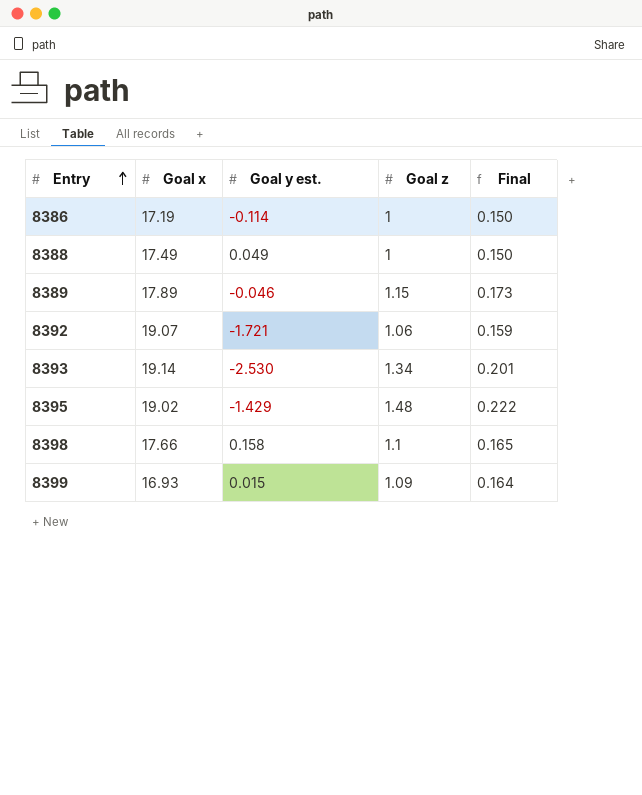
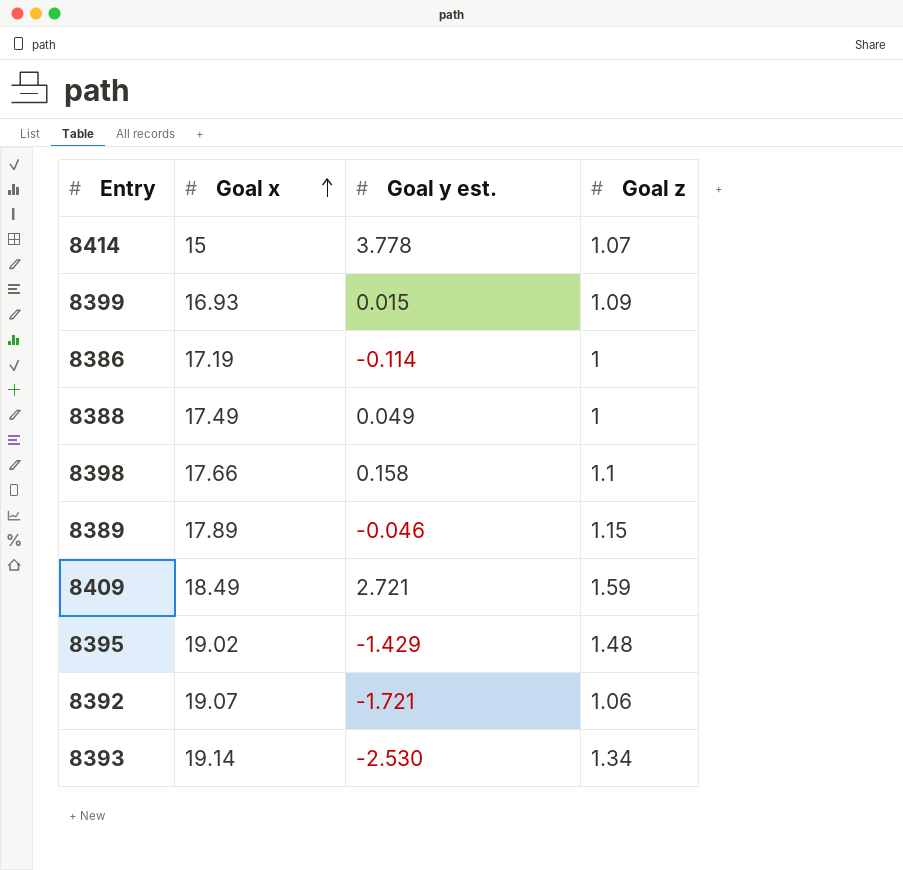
row order: Entry ascending -> Goal x ascending
column Final | formula: [Goal z] * 0.15 -> none
row 8414: none -> 15 | 3.778 | 1.07
row 8409: none -> 18.49 | 2.721 | 1.59

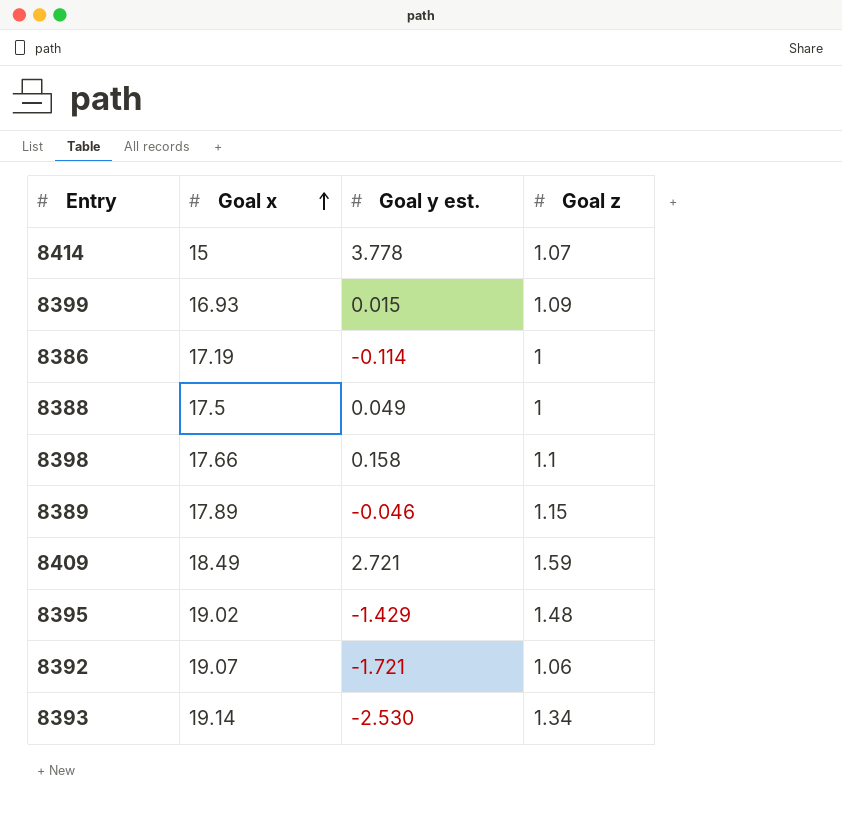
8388 | Goal x: 17.49 -> 17.5

